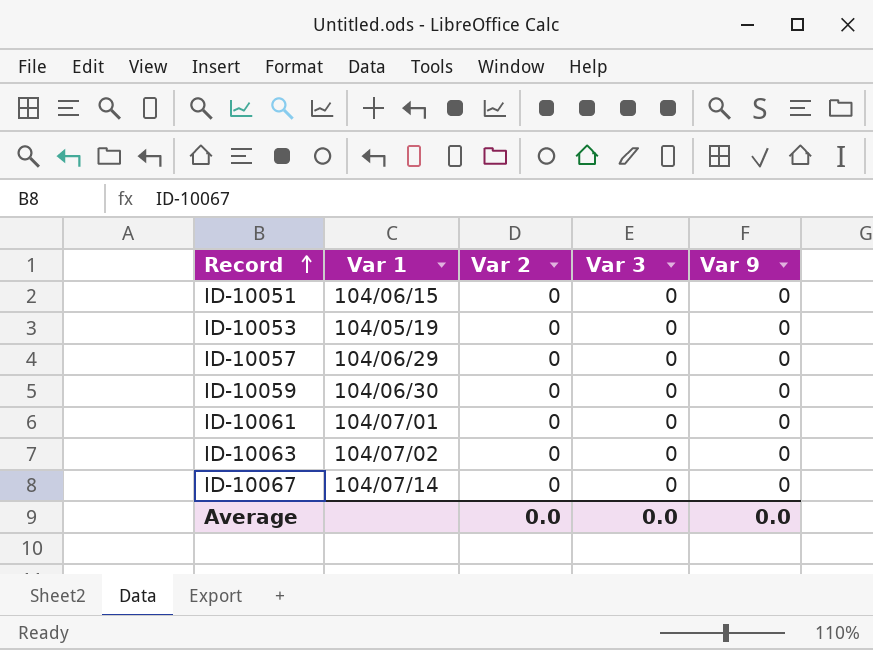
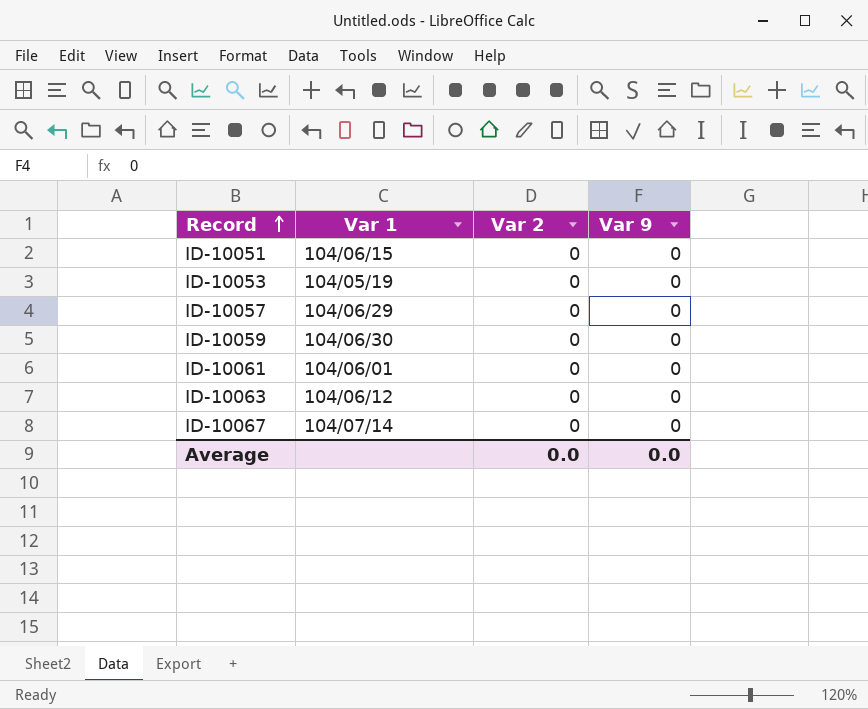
column Var 3 | position: 4 -> none
ID-10061 | Var 1: 104/07/01 -> 104/06/01
ID-10063 | Var 1: 104/07/02 -> 104/06/12

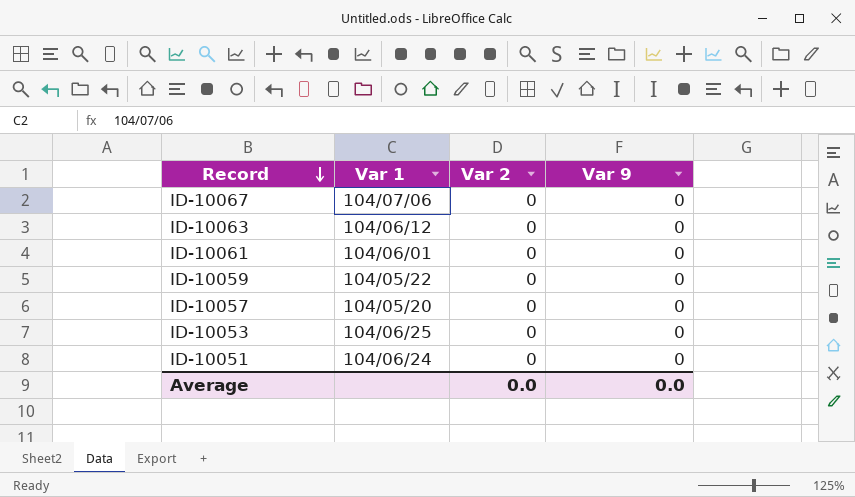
row order: Record ascending -> Record descending
ID-10067 | Var 1: 104/07/14 -> 104/07/06
ID-10059 | Var 1: 104/06/30 -> 104/05/22
ID-10057 | Var 1: 104/06/29 -> 104/05/20
ID-10053 | Var 1: 104/05/19 -> 104/06/25
ID-10051 | Var 1: 104/06/15 -> 104/06/24

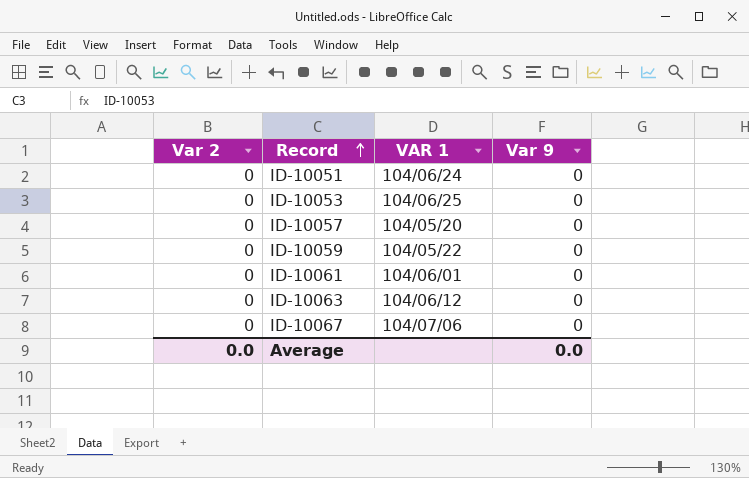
row order: Record descending -> Record ascending
column Var 2 | position: 3 -> 1
column name: Var 1 -> VAR 1

